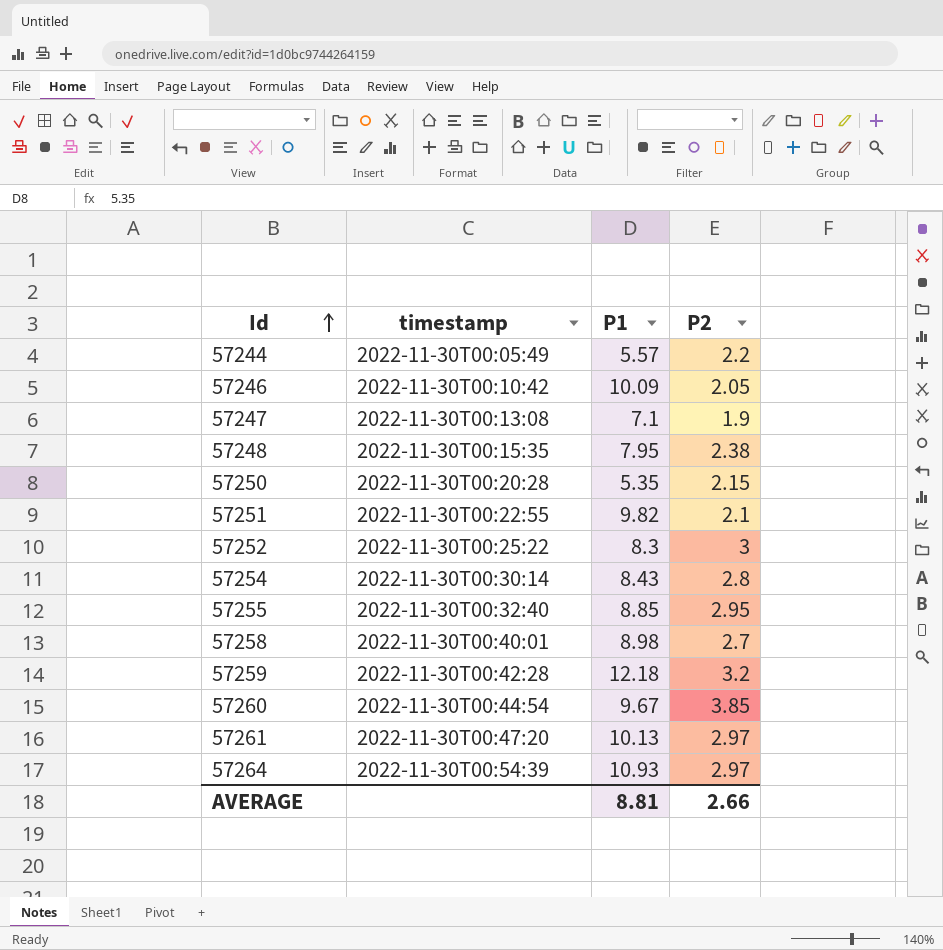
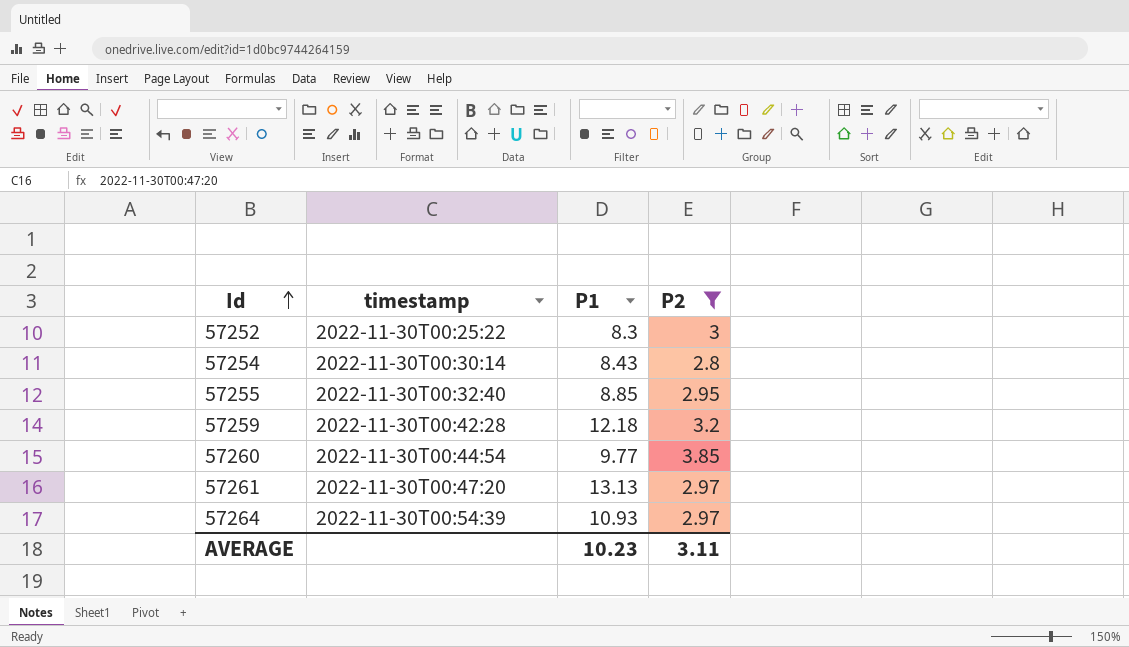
filter: none -> P2 >= 2.8
57260 | P1: 9.67 -> 9.77
57261 | P1: 10.13 -> 13.13
AVERAGE | P1: 8.81 -> 10.23
AVERAGE | P2: 2.66 -> 3.11

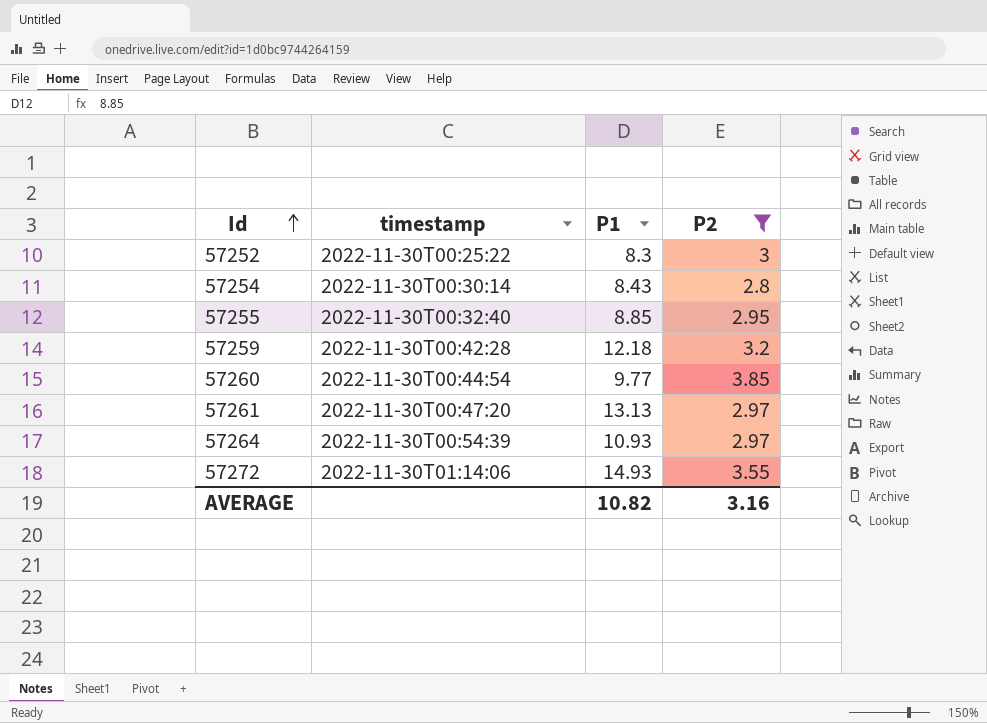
row 57272: none -> 2022-11-30T01:14:06 | 14.93 | 3.55
AVERAGE | P1: 10.23 -> 10.82
AVERAGE | P2: 3.11 -> 3.16

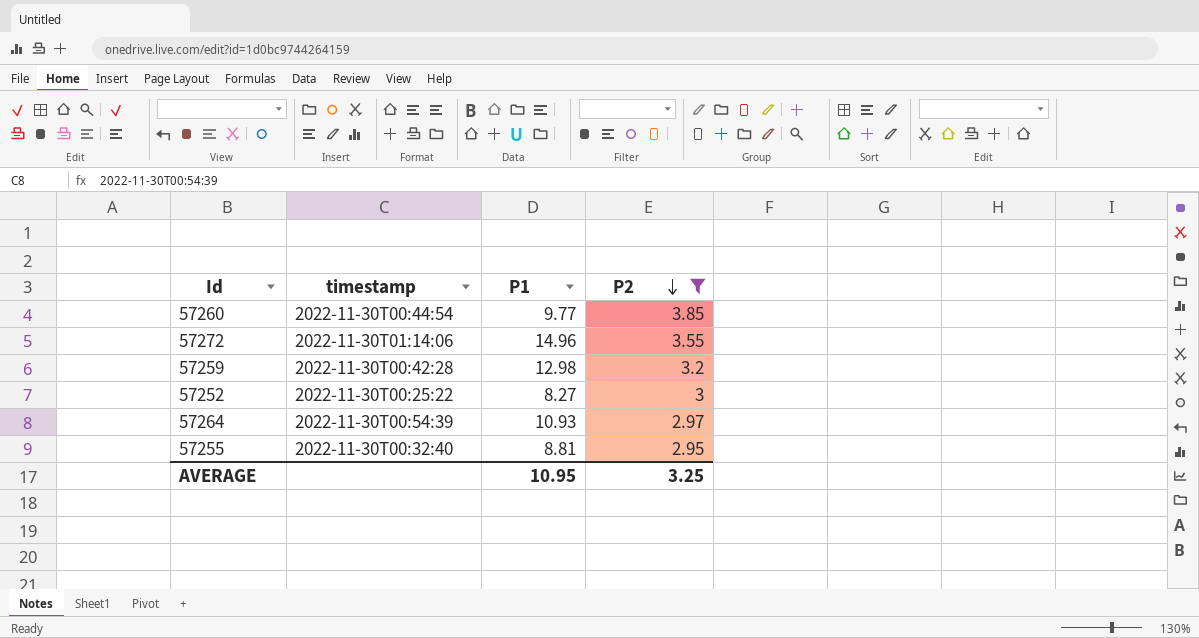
row order: Id ascending -> P2 descending
row 57254: 2022-11-30T00:30:14 | 8.43 | 2.8 -> none
row 57261: 2022-11-30T00:47:20 | 13.13 | 2.97 -> none
57272 | P1: 14.93 -> 14.96
57259 | P1: 12.18 -> 12.98
57252 | P1: 8.3 -> 8.27
57255 | P1: 8.85 -> 8.81
AVERAGE | P1: 10.82 -> 10.95
AVERAGE | P2: 3.16 -> 3.25

